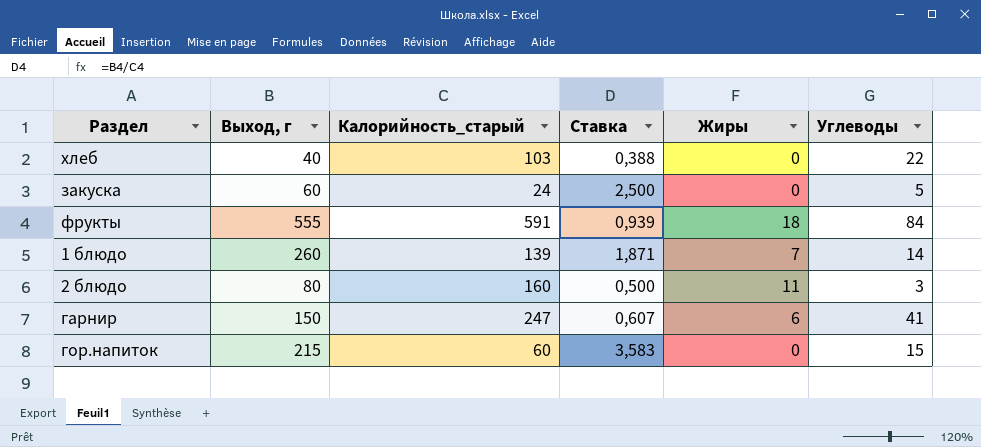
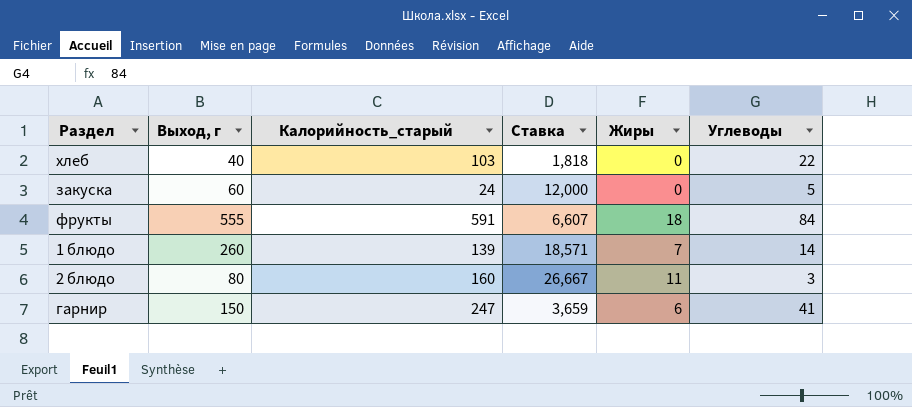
column Ставка | formula: [Выход, г] / [Калорийность_старый] -> [Выход, г] / [Углеводы]
row гор.напиток: 215 | 60 | 3,583 | 0 | 15 -> none

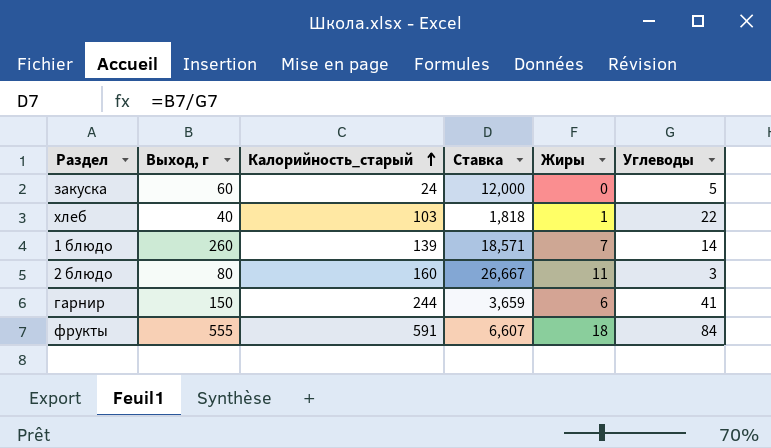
row order: none -> Калорийность_старый ascending
хлеб | Жиры: 0 -> 1
гарнир | Калорийность_старый: 247 -> 244

